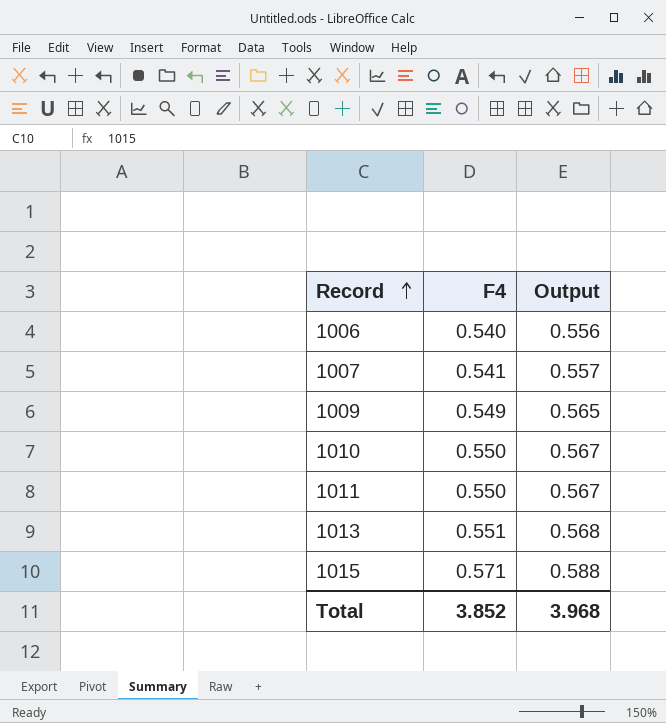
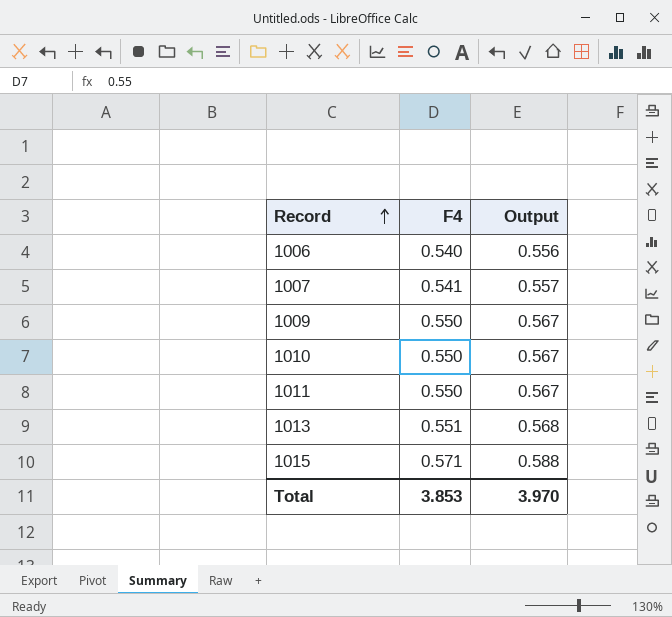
1009 | F4: 0.549 -> 0.550
1009 | Output: 0.565 -> 0.567
Total | F4: 3.852 -> 3.853
Total | Output: 3.968 -> 3.970

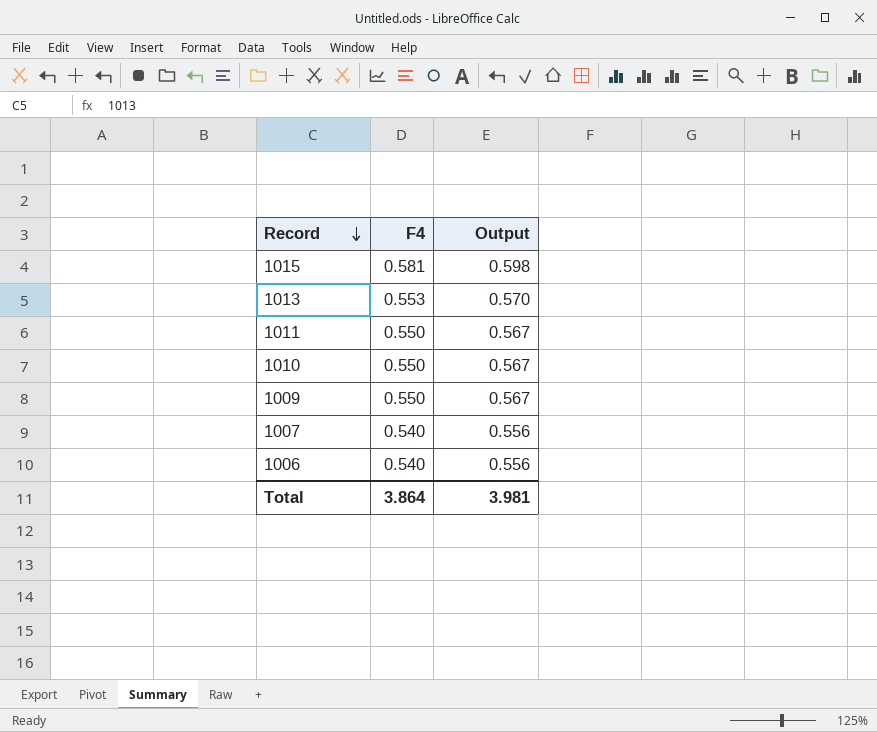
row order: Record ascending -> Record descending
1015 | F4: 0.571 -> 0.581
1015 | Output: 0.588 -> 0.598
1013 | F4: 0.551 -> 0.553
1013 | Output: 0.568 -> 0.570
1007 | F4: 0.541 -> 0.540
1007 | Output: 0.557 -> 0.556
Total | F4: 3.853 -> 3.864
Total | Output: 3.970 -> 3.981

